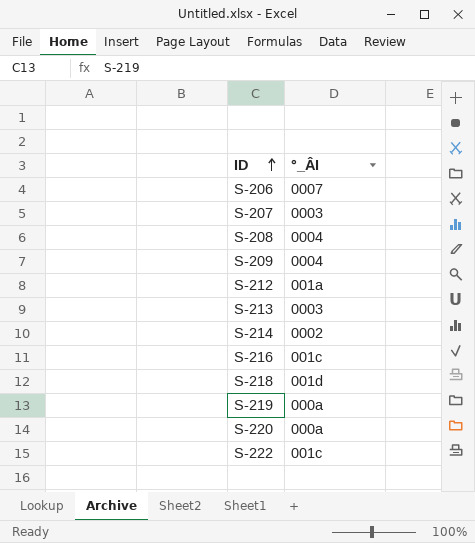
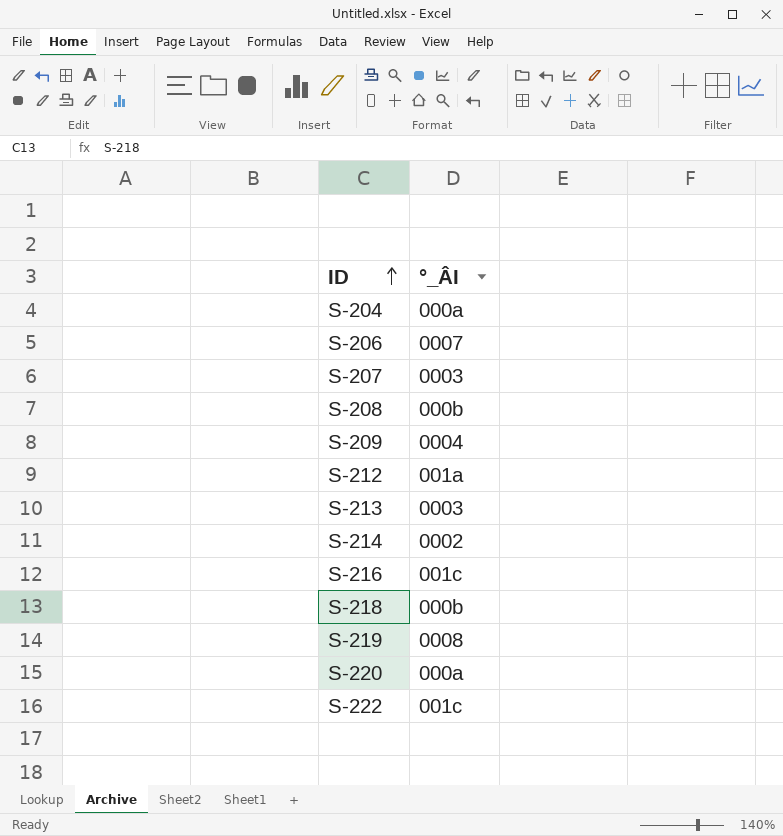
row S-204: none -> 000a
S-208 | °_ÂI: 0004 -> 000b
S-218 | °_ÂI: 001d -> 000b
S-219 | °_ÂI: 000a -> 0008

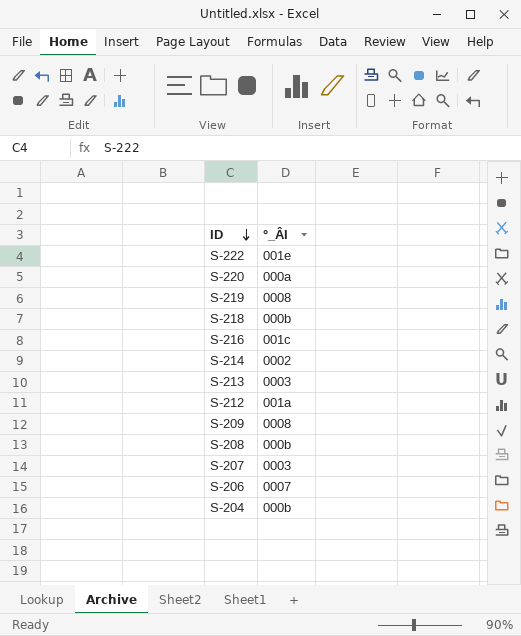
row order: ID ascending -> ID descending
S-222 | °_ÂI: 001c -> 001e
S-209 | °_ÂI: 0004 -> 0008
S-204 | °_ÂI: 000a -> 000b

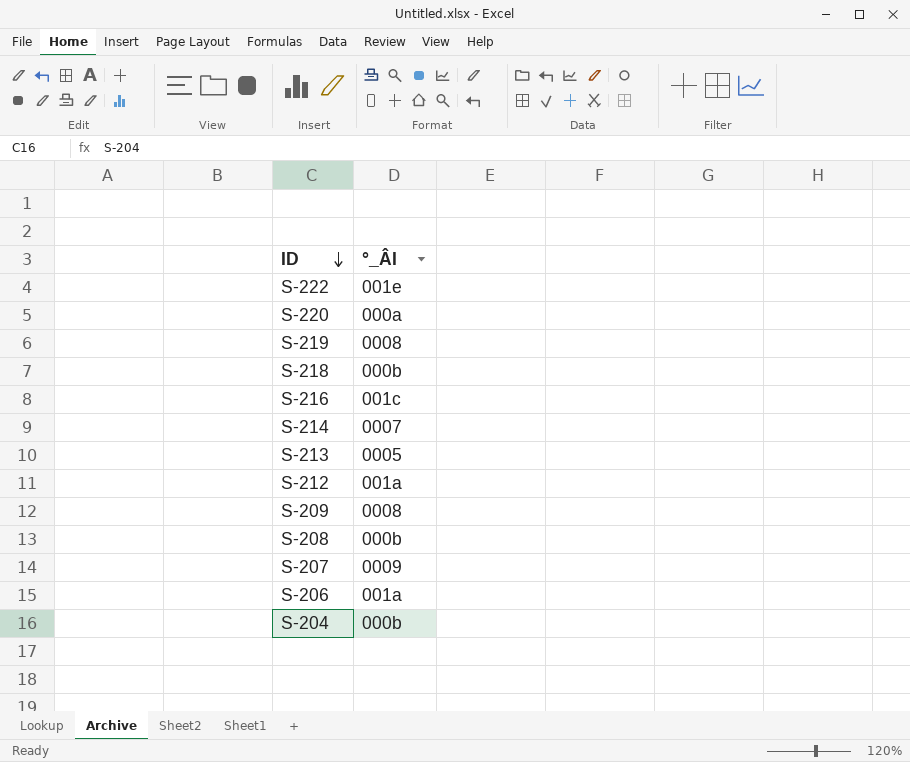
S-214 | °_ÂI: 0002 -> 0007
S-213 | °_ÂI: 0003 -> 0005
S-207 | °_ÂI: 0003 -> 0009
S-206 | °_ÂI: 0007 -> 001a

